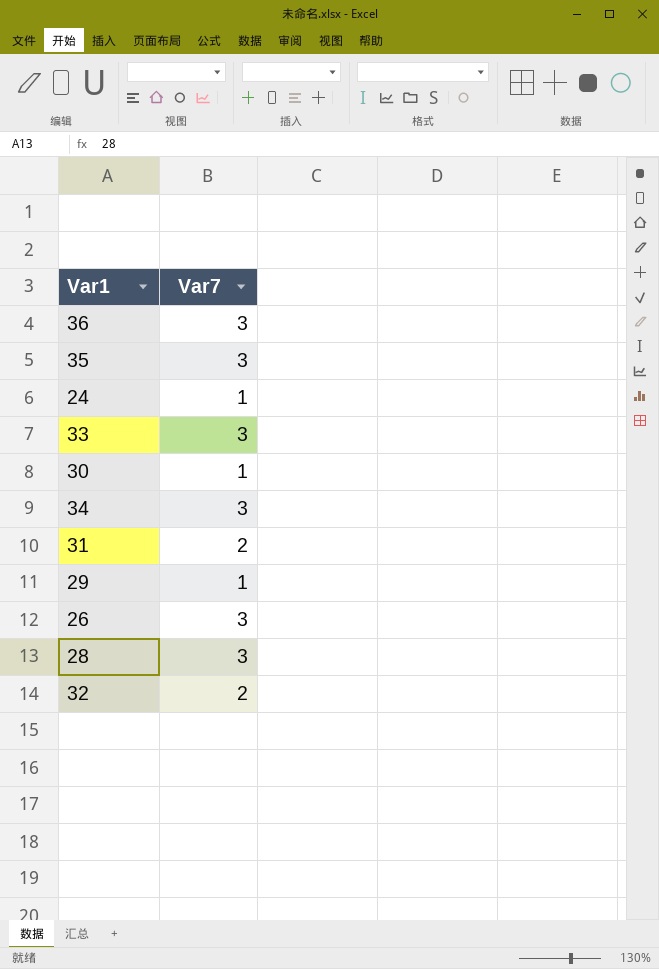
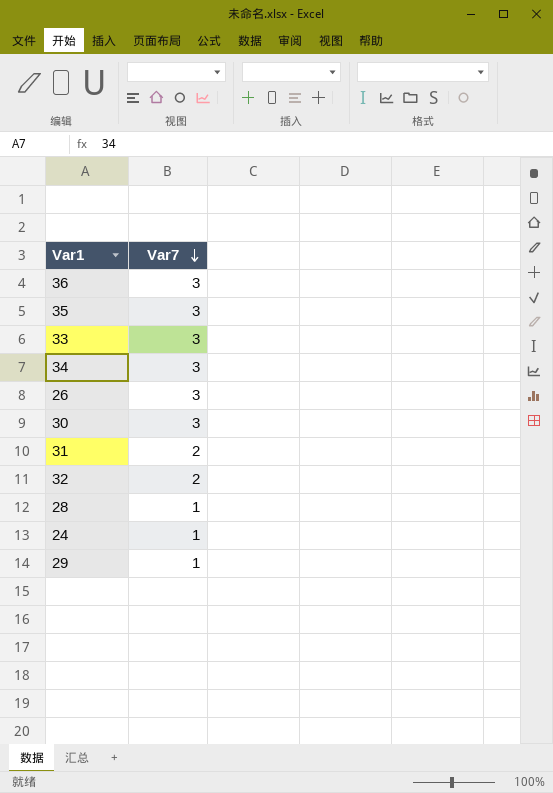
row order: none -> Var7 descending
30 | Var7: 1 -> 3
28 | Var7: 3 -> 1

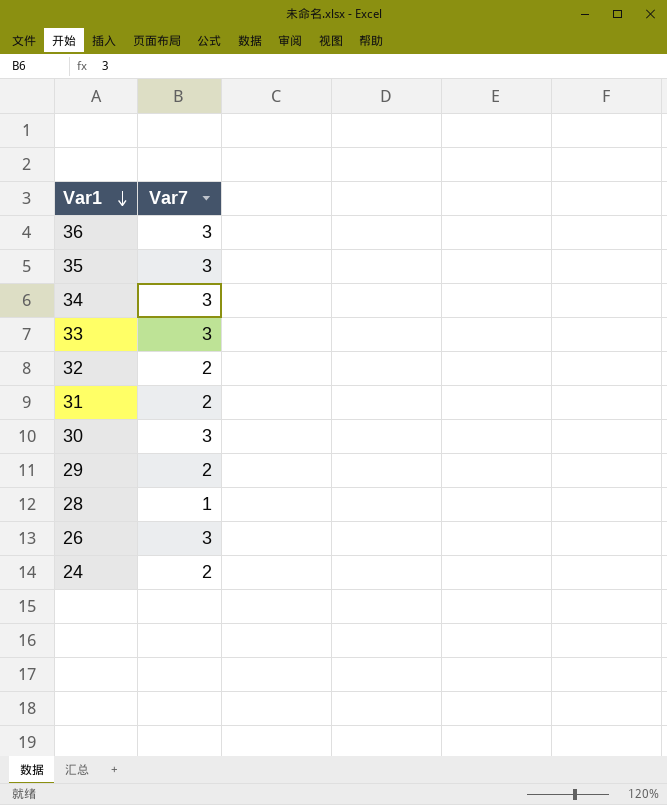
row order: Var7 descending -> Var1 descending
29 | Var7: 1 -> 2
24 | Var7: 1 -> 2

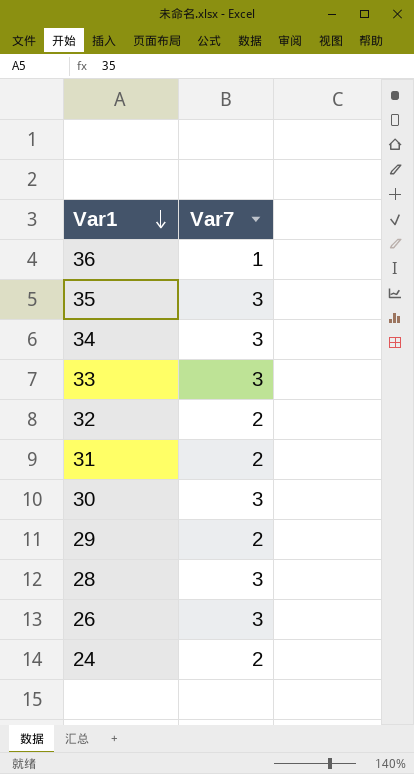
36 | Var7: 3 -> 1
28 | Var7: 1 -> 3

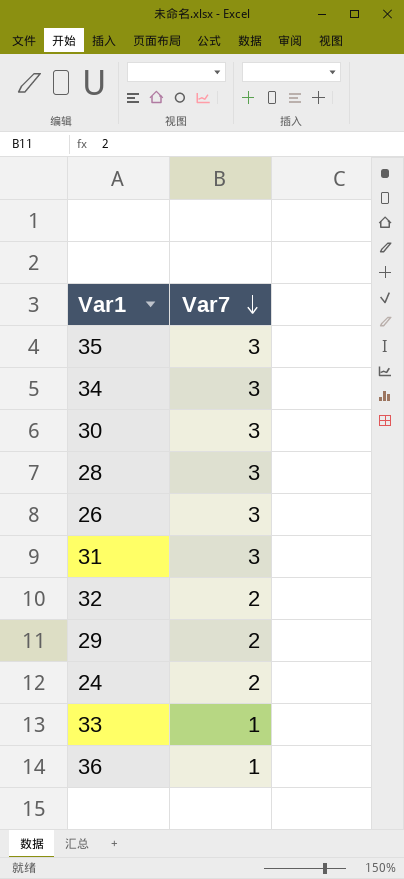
row order: Var1 descending -> Var7 descending
31 | Var7: 2 -> 3
33 | Var7: 3 -> 1

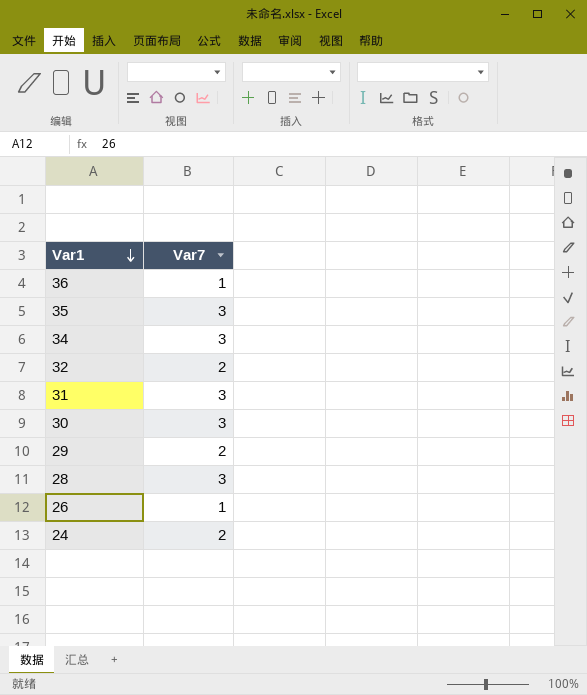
row order: Var7 descending -> Var1 descending
row 33: 1 -> none
26 | Var7: 3 -> 1

